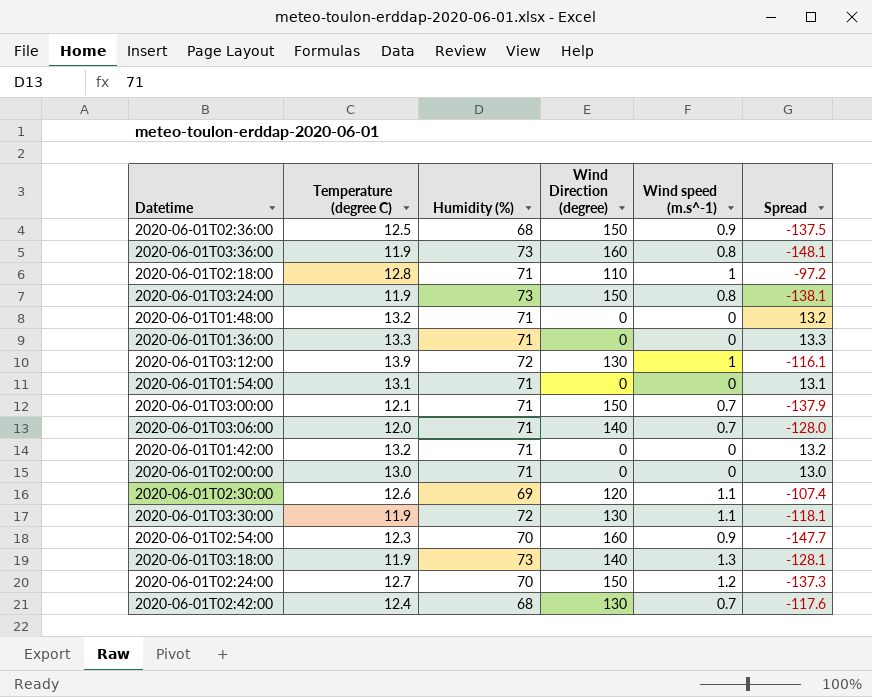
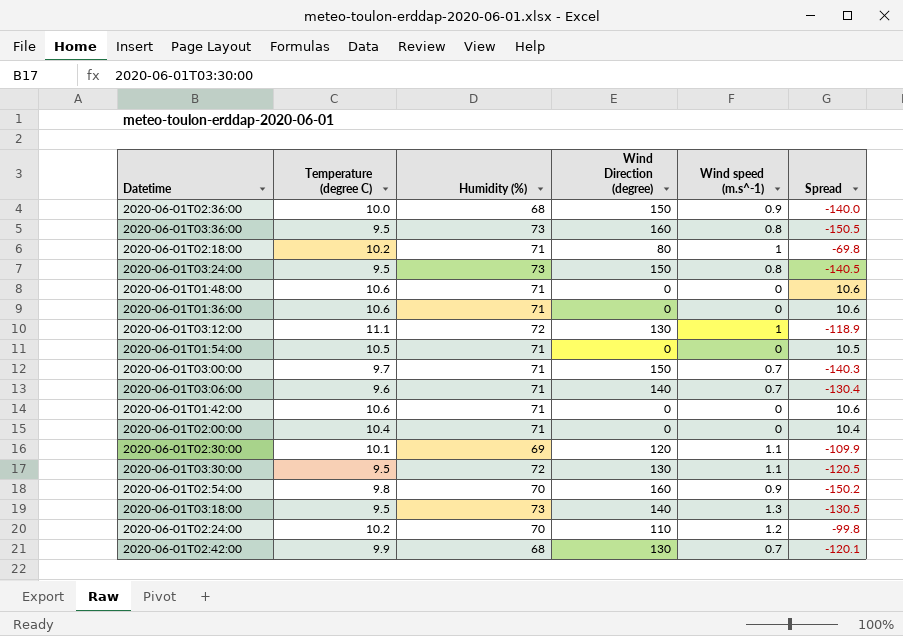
2020-06-01T02:36:00 | Temperature (degree C): 12.5 -> 10.0
2020-06-01T02:36:00 | Spread: -137.5 -> -140.0
2020-06-01T03:36:00 | Temperature (degree C): 11.9 -> 9.5
2020-06-01T03:36:00 | Spread: -148.1 -> -150.5
2020-06-01T02:18:00 | Temperature (degree C): 12.8 -> 10.2
2020-06-01T02:18:00 | Wind Direction (degree): 110 -> 80
2020-06-01T02:18:00 | Spread: -97.2 -> -69.8
2020-06-01T03:24:00 | Temperature (degree C): 11.9 -> 9.5
2020-06-01T03:24:00 | Spread: -138.1 -> -140.5
2020-06-01T01:48:00 | Temperature (degree C): 13.2 -> 10.6
2020-06-01T01:48:00 | Spread: 13.2 -> 10.6
2020-06-01T01:36:00 | Temperature (degree C): 13.3 -> 10.6
2020-06-01T01:36:00 | Spread: 13.3 -> 10.6
2020-06-01T03:12:00 | Temperature (degree C): 13.9 -> 11.1
2020-06-01T03:12:00 | Spread: -116.1 -> -118.9
2020-06-01T01:54:00 | Temperature (degree C): 13.1 -> 10.5
2020-06-01T01:54:00 | Spread: 13.1 -> 10.5
2020-06-01T03:00:00 | Temperature (degree C): 12.1 -> 9.7
2020-06-01T03:00:00 | Spread: -137.9 -> -140.3
2020-06-01T03:06:00 | Temperature (degree C): 12.0 -> 9.6
2020-06-01T03:06:00 | Spread: -128.0 -> -130.4
2020-06-01T01:42:00 | Temperature (degree C): 13.2 -> 10.6
2020-06-01T01:42:00 | Spread: 13.2 -> 10.6
2020-06-01T02:00:00 | Temperature (degree C): 13.0 -> 10.4
2020-06-01T02:00:00 | Spread: 13.0 -> 10.4
2020-06-01T02:30:00 | Temperature (degree C): 12.6 -> 10.1
2020-06-01T02:30:00 | Spread: -107.4 -> -109.9
2020-06-01T03:30:00 | Temperature (degree C): 11.9 -> 9.5
2020-06-01T03:30:00 | Spread: -118.1 -> -120.5
2020-06-01T02:54:00 | Temperature (degree C): 12.3 -> 9.8
2020-06-01T02:54:00 | Spread: -147.7 -> -150.2
2020-06-01T03:18:00 | Temperature (degree C): 11.9 -> 9.5
2020-06-01T03:18:00 | Spread: -128.1 -> -130.5
2020-06-01T02:24:00 | Temperature (degree C): 12.7 -> 10.2
2020-06-01T02:24:00 | Wind Direction (degree): 150 -> 110
2020-06-01T02:24:00 | Spread: -137.3 -> -99.8
2020-06-01T02:42:00 | Temperature (degree C): 12.4 -> 9.9
2020-06-01T02:42:00 | Spread: -117.6 -> -120.1

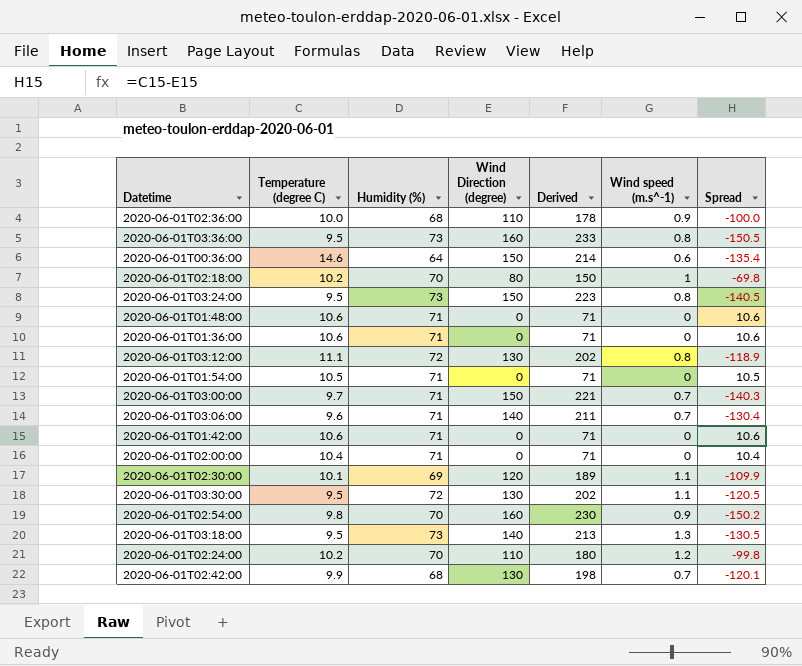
column Derived | formula: none -> [Humidity (%)] + [Wind Direction (degree)]
2020-06-01T02:36:00 | Wind Direction (degree): 150 -> 110
2020-06-01T02:36:00 | Spread: -140.0 -> -100.0
row 2020-06-01T00:36:00: none -> 14.6 | 64 | 150 | 214 | 0.6 | -135.4
2020-06-01T02:18:00 | Humidity (%): 71 -> 70
2020-06-01T03:12:00 | Wind speed (m.s^-1): 1 -> 0.8

